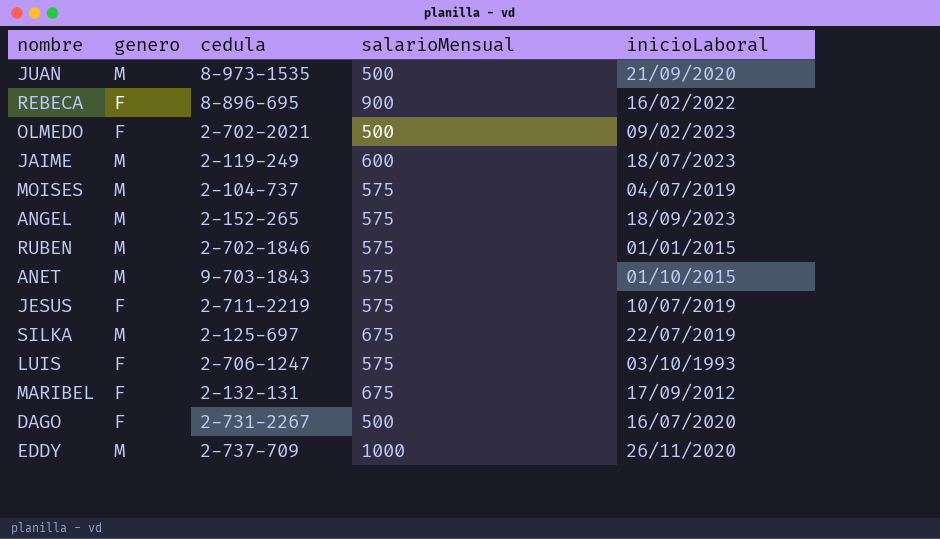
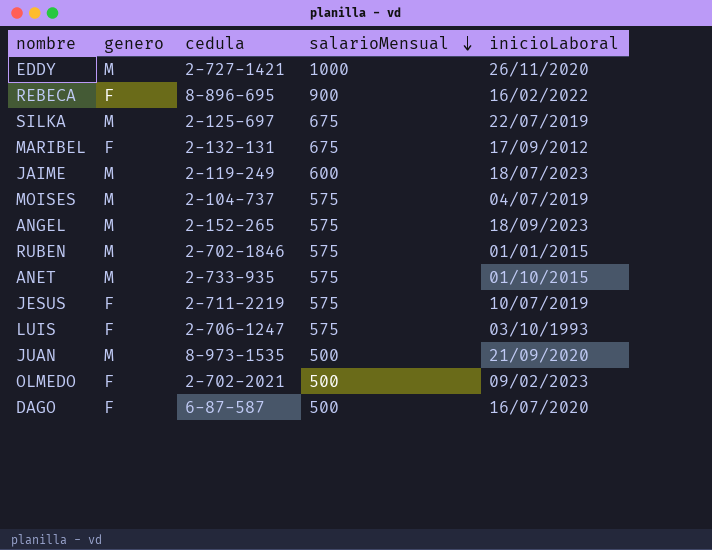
row order: none -> salarioMensual descending
EDDY | cedula: 2-737-709 -> 2-727-1421
ANET | cedula: 9-703-1843 -> 2-733-935
DAGO | cedula: 2-731-2267 -> 6-87-587

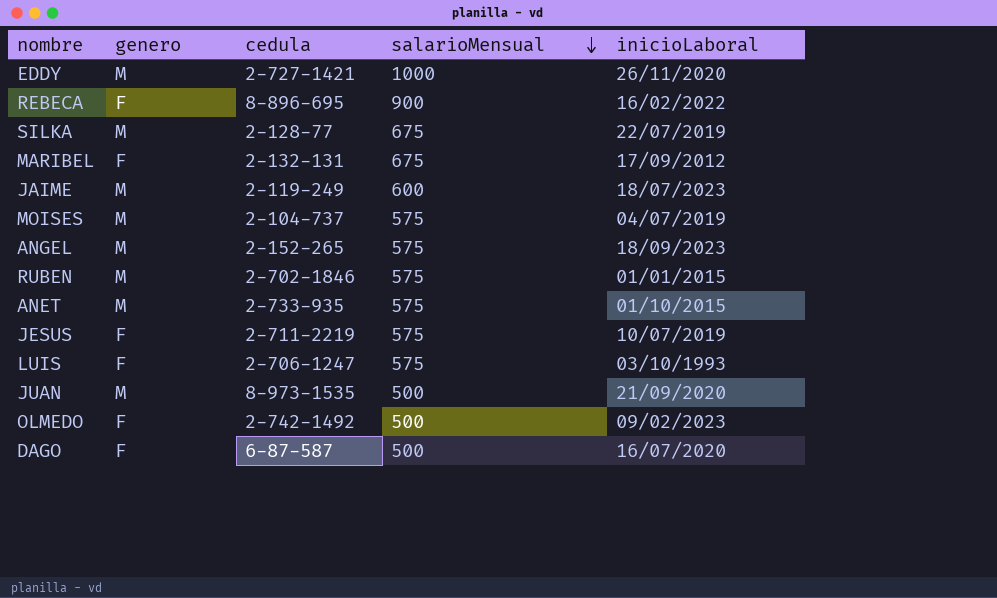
SILKA | cedula: 2-125-697 -> 2-128-77
OLMEDO | cedula: 2-702-2021 -> 2-742-1492

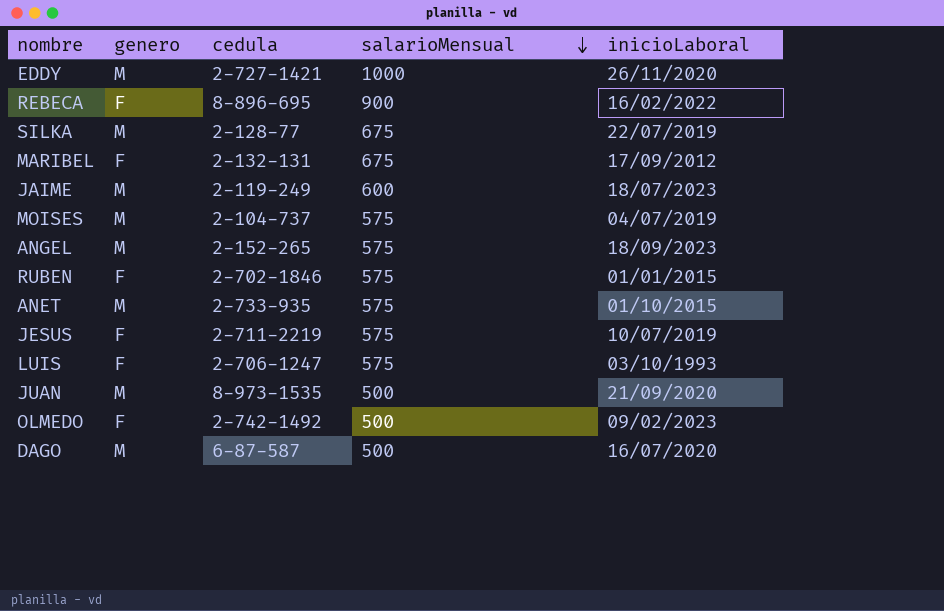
RUBEN | genero: M -> F
DAGO | genero: F -> M

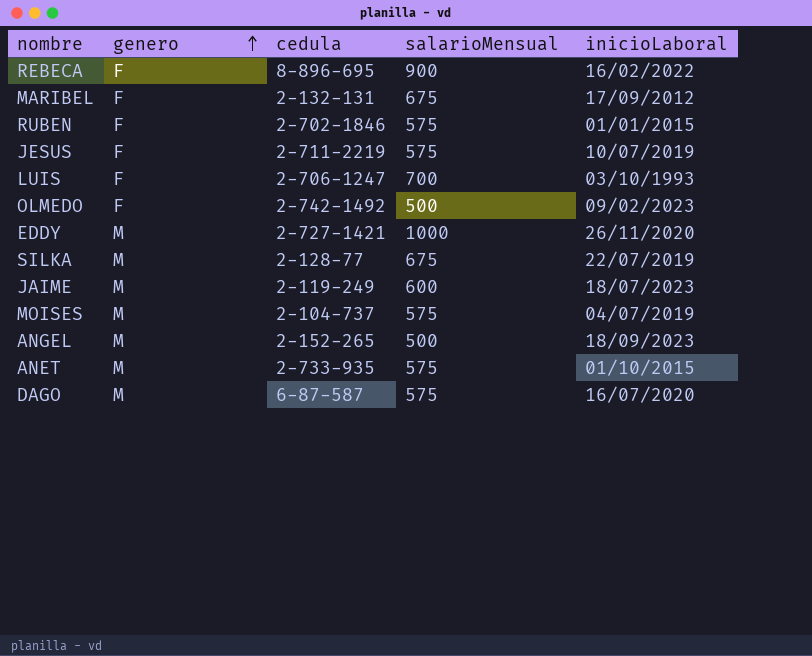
row order: salarioMensual descending -> genero ascending
row JUAN: M | 8-973-1535 | 500 | 21/09/2020 -> none
LUIS | salarioMensual: 575 -> 700
ANGEL | salarioMensual: 575 -> 500
DAGO | salarioMensual: 500 -> 575

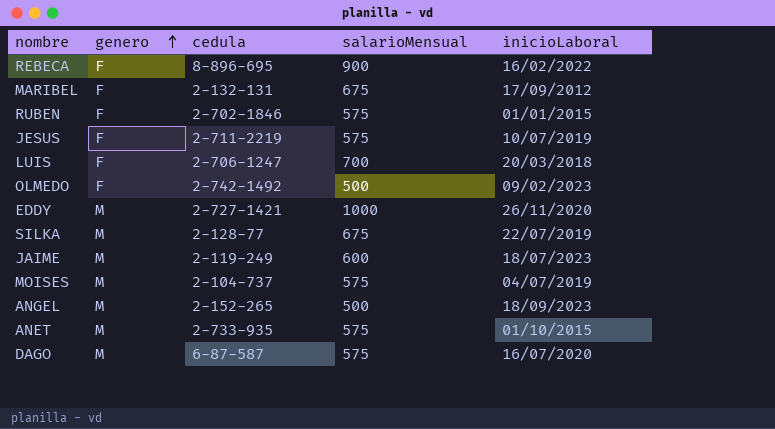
LUIS | inicioLaboral: 03/10/1993 -> 20/03/2018

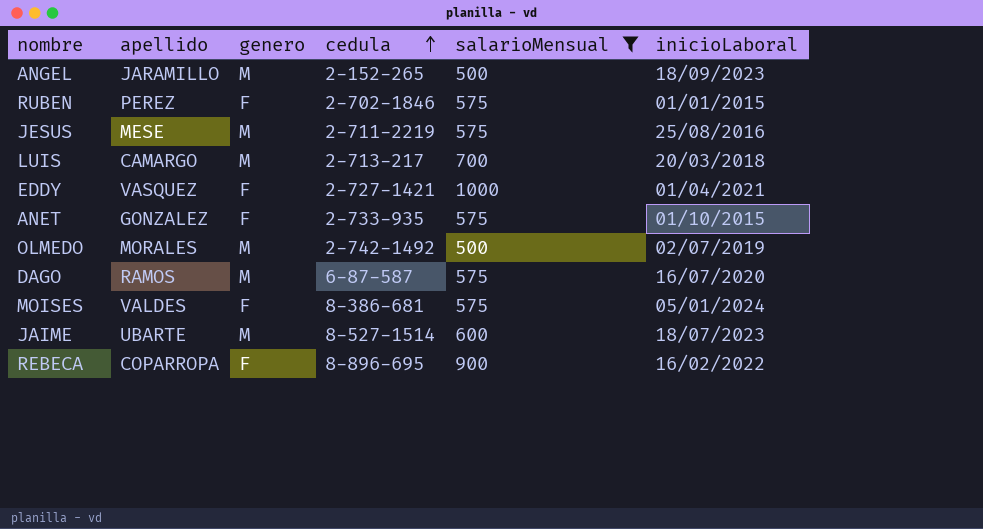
filter: none -> salarioMensual != 675
row order: genero ascending -> cedula ascending
column apellido | position: none -> 2
JESUS | genero: F -> M
JESUS | inicioLaboral: 10/07/2019 -> 25/08/2016
LUIS | genero: F -> M
LUIS | cedula: 2-706-1247 -> 2-713-217
EDDY | genero: M -> F
EDDY | inicioLaboral: 26/11/2020 -> 01/04/2021
ANET | genero: M -> F
OLMEDO | genero: F -> M
OLMEDO | inicioLaboral: 09/02/2023 -> 02/07/2019
MOISES | genero: M -> F
MOISES | cedula: 2-104-737 -> 8-386-681
MOISES | inicioLaboral: 04/07/2019 -> 05/01/2024
JAIME | cedula: 2-119-249 -> 8-527-1514

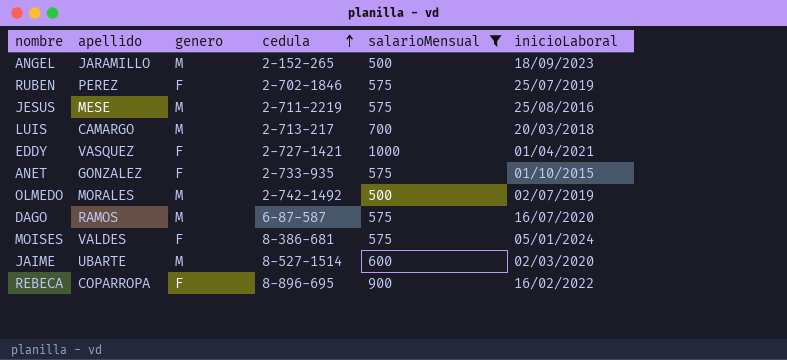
RUBEN | inicioLaboral: 01/01/2015 -> 25/07/2019
JAIME | inicioLaboral: 18/07/2023 -> 02/03/2020

